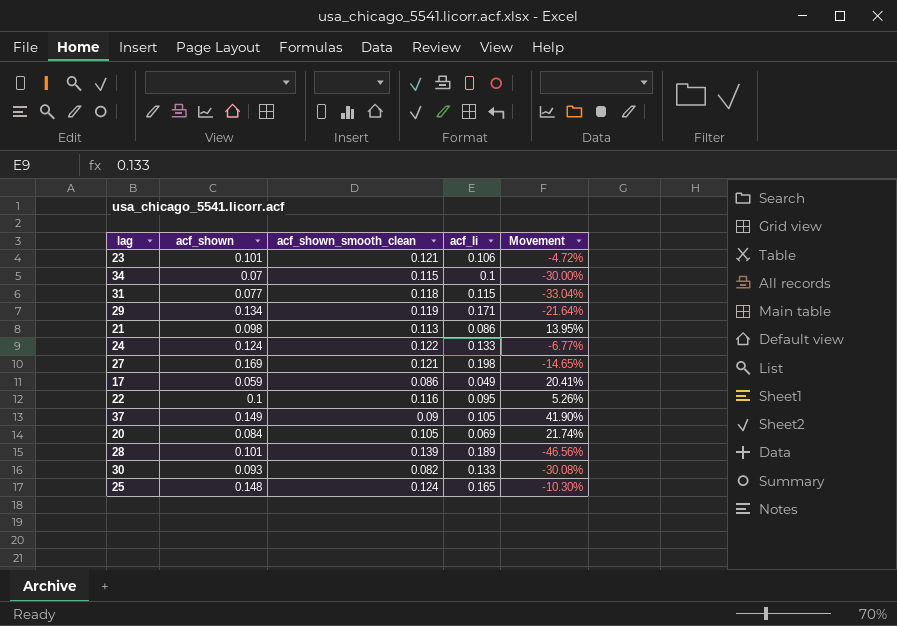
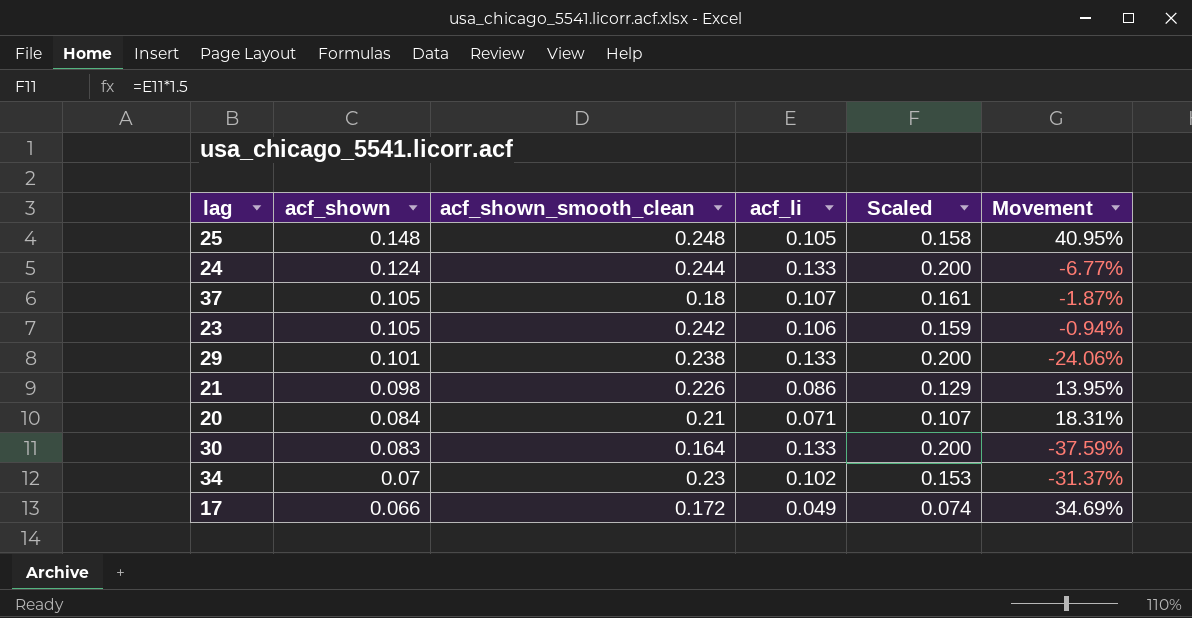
row order: none -> acf_shown descending
column Scaled | formula: none -> [acf_li] * 1.5
row 31: 0.077 | 0.118 | 0.115 | -33.04% -> none
row 27: 0.169 | 0.121 | 0.198 | -14.65% -> none
row 22: 0.1 | 0.116 | 0.095 | 5.26% -> none
row 28: 0.101 | 0.139 | 0.189 | -46.56% -> none
25 | acf_shown_smooth_clean: 0.124 -> 0.248
25 | acf_li: 0.165 -> 0.105
25 | Movement: -10.30% -> 40.95%
24 | acf_shown_smooth_clean: 0.122 -> 0.244
37 | acf_shown: 0.149 -> 0.105
37 | acf_shown_smooth_clean: 0.09 -> 0.18
37 | acf_li: 0.105 -> 0.107
37 | Movement: 41.90% -> -1.87%
23 | acf_shown: 0.101 -> 0.105
23 | acf_shown_smooth_clean: 0.121 -> 0.242
23 | Movement: -4.72% -> -0.94%
29 | acf_shown: 0.134 -> 0.101
29 | acf_shown_smooth_clean: 0.119 -> 0.238
29 | acf_li: 0.171 -> 0.133
29 | Movement: -21.64% -> -24.06%
21 | acf_shown_smooth_clean: 0.113 -> 0.226
20 | acf_shown_smooth_clean: 0.105 -> 0.21
20 | acf_li: 0.069 -> 0.071
20 | Movement: 21.74% -> 18.31%
30 | acf_shown: 0.093 -> 0.083
30 | acf_shown_smooth_clean: 0.082 -> 0.164
30 | Movement: -30.08% -> -37.59%
34 | acf_shown_smooth_clean: 0.115 -> 0.23
34 | acf_li: 0.1 -> 0.102
34 | Movement: -30.00% -> -31.37%
17 | acf_shown: 0.059 -> 0.066
17 | acf_shown_smooth_clean: 0.086 -> 0.172
17 | Movement: 20.41% -> 34.69%

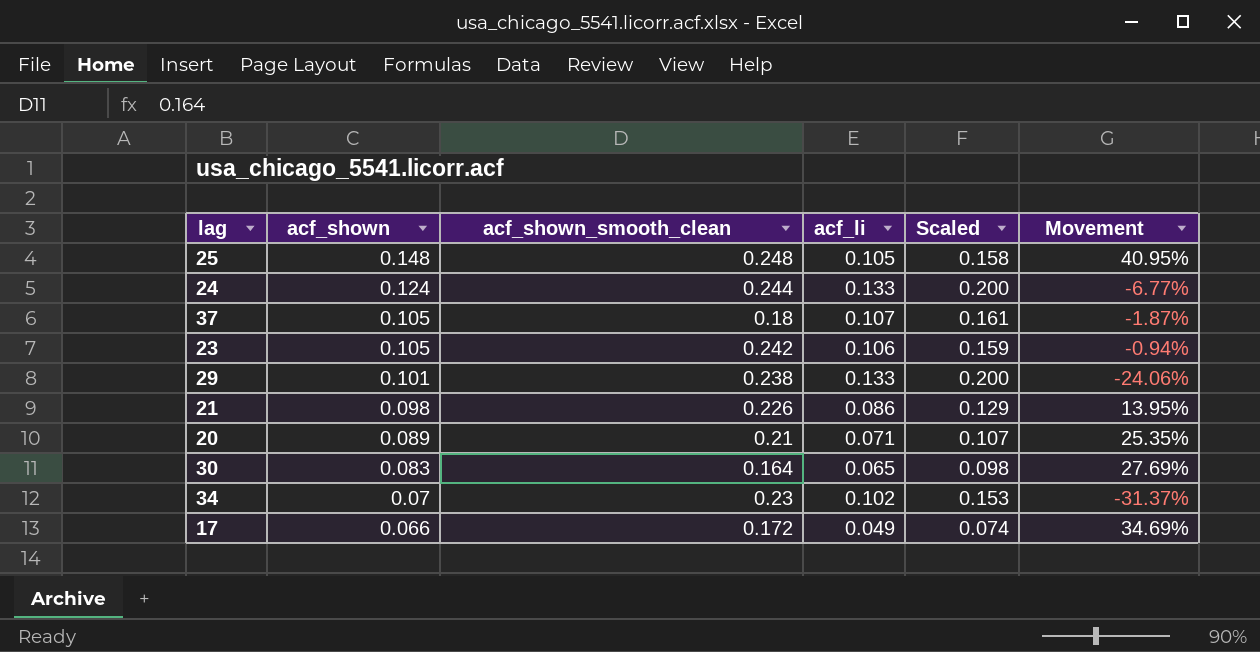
20 | acf_shown: 0.084 -> 0.089
20 | Movement: 18.31% -> 25.35%
30 | acf_li: 0.133 -> 0.065
30 | Scaled: 0.200 -> 0.098
30 | Movement: -37.59% -> 27.69%

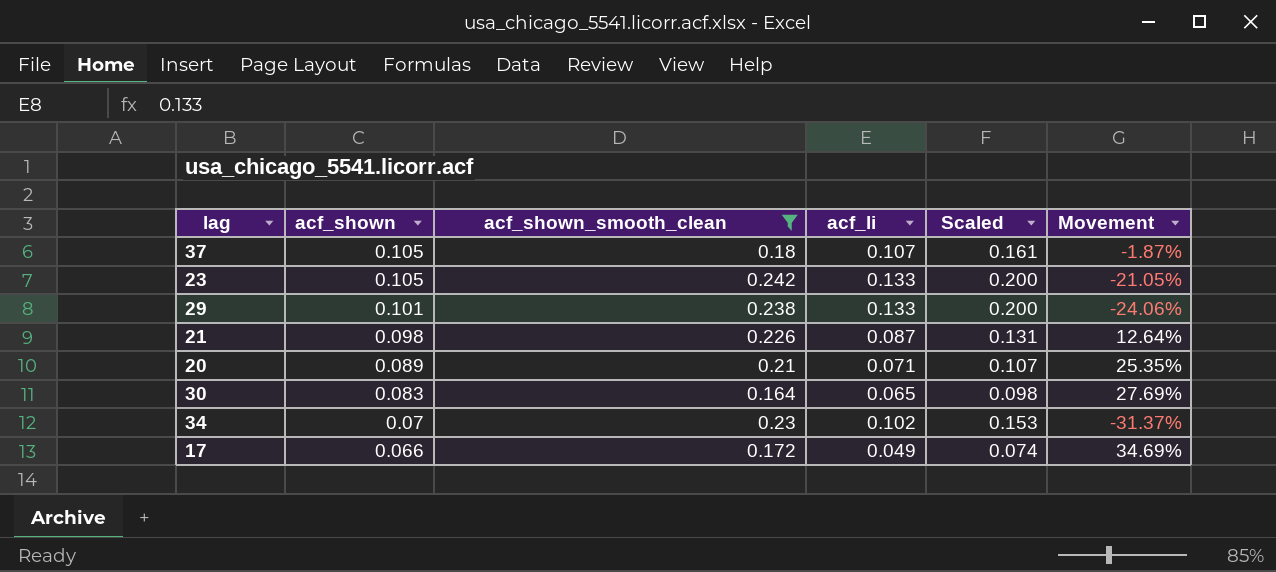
filter: none -> acf_shown_smooth_clean <= 0.242
23 | acf_li: 0.106 -> 0.133
23 | Scaled: 0.159 -> 0.200
23 | Movement: -0.94% -> -21.05%
21 | acf_li: 0.086 -> 0.087
21 | Scaled: 0.129 -> 0.131
21 | Movement: 13.95% -> 12.64%

